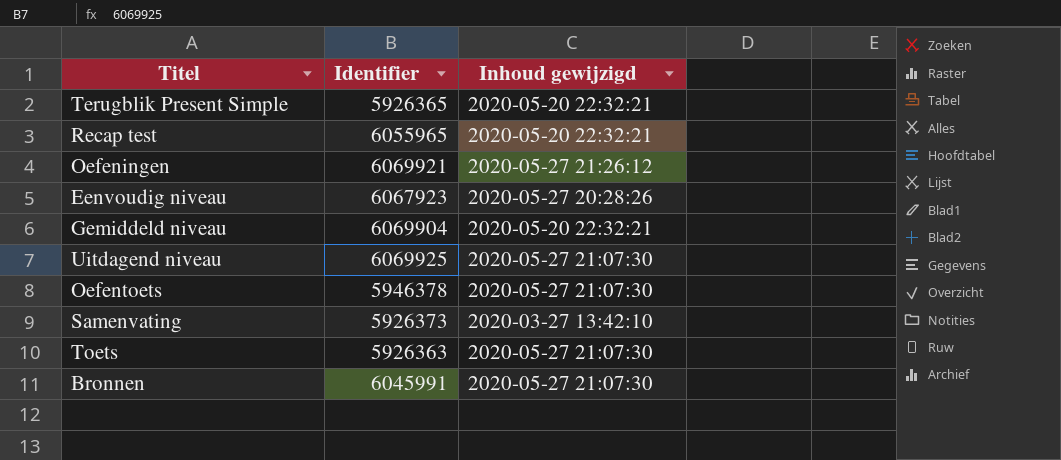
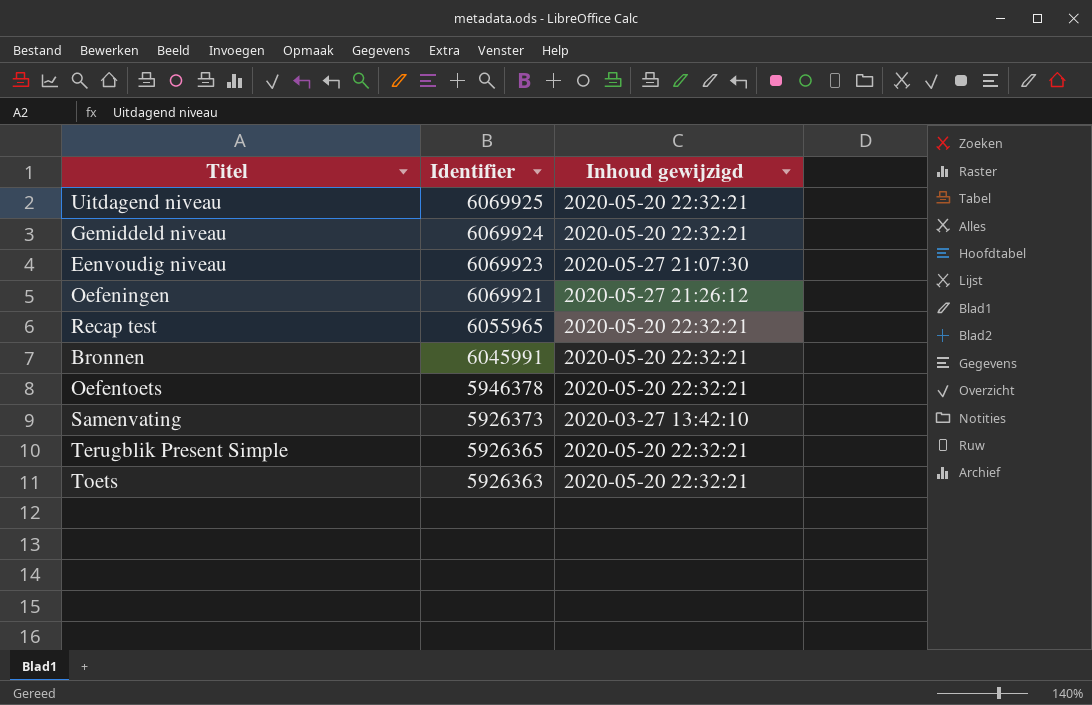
row order: none -> Identifier descending
Uitdagend niveau | Inhoud gewijzigd: 2020-05-27 21:07:30 -> 2020-05-20 22:32:21
Gemiddeld niveau | Identifier: 6069904 -> 6069924
Eenvoudig niveau | Identifier: 6067923 -> 6069923
Eenvoudig niveau | Inhoud gewijzigd: 2020-05-27 20:28:26 -> 2020-05-27 21:07:30
Bronnen | Inhoud gewijzigd: 2020-05-27 21:07:30 -> 2020-05-20 22:32:21
Oefentoets | Inhoud gewijzigd: 2020-05-27 21:07:30 -> 2020-05-20 22:32:21
Toets | Inhoud gewijzigd: 2020-05-27 21:07:30 -> 2020-05-20 22:32:21

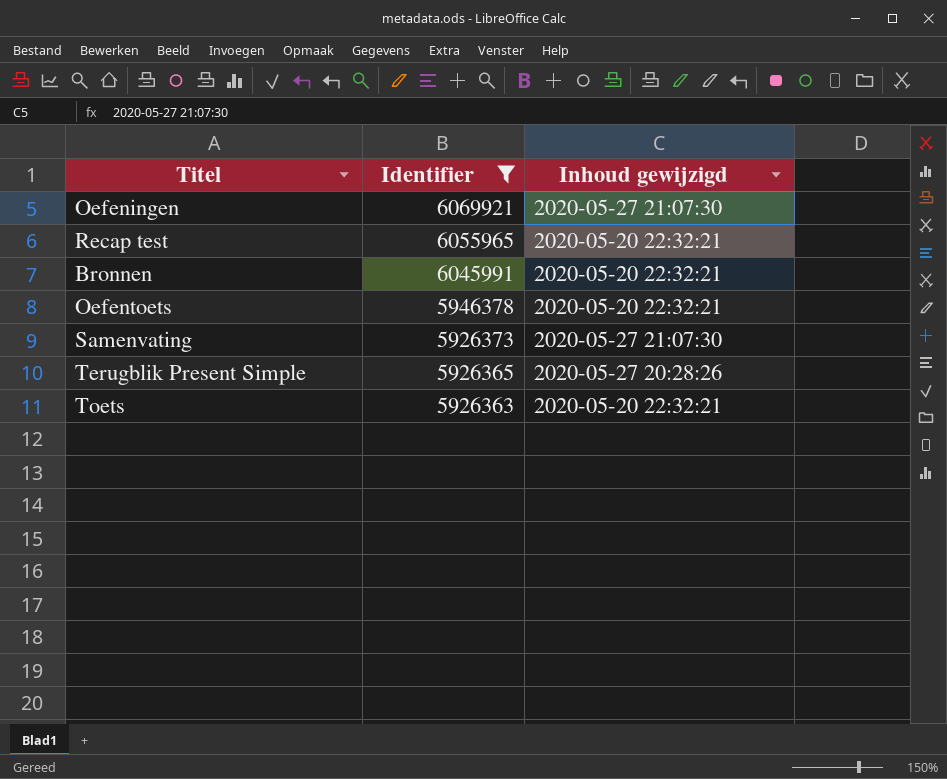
filter: none -> Identifier <= 6069921
Oefeningen | Inhoud gewijzigd: 2020-05-27 21:26:12 -> 2020-05-27 21:07:30
Samenvating | Inhoud gewijzigd: 2020-03-27 13:42:10 -> 2020-05-27 21:07:30
Terugblik Present Simple | Inhoud gewijzigd: 2020-05-20 22:32:21 -> 2020-05-27 20:28:26

